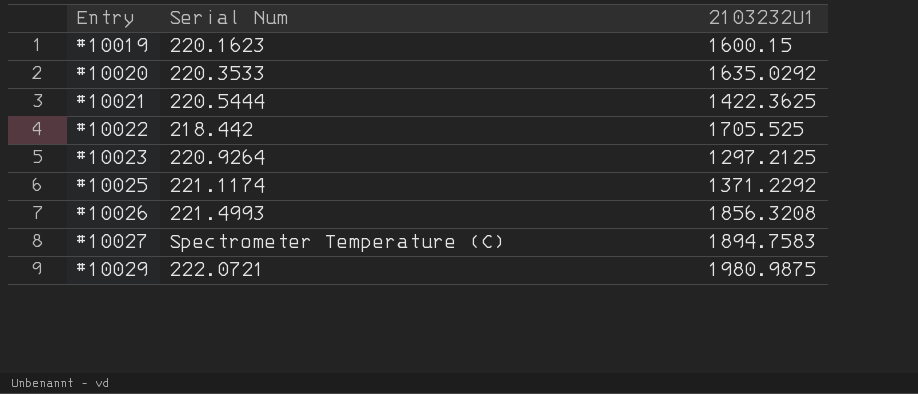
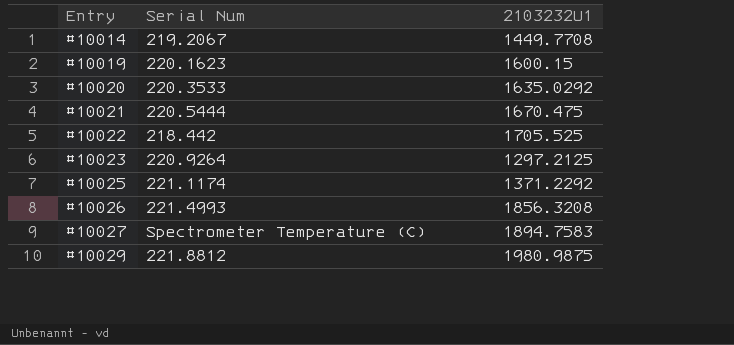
row #10014: none -> 219.2067 | 1449.7708
#10021 | 2103232U1: 1422.3625 -> 1670.475
#10029 | Serial Num: 222.0721 -> 221.8812

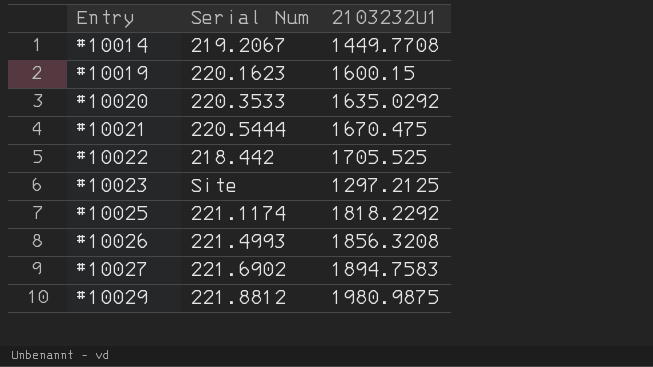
#10023 | Serial Num: 220.9264 -> Site
#10025 | 2103232U1: 1371.2292 -> 1818.2292
#10027 | Serial Num: Spectrometer Temperature (C) -> 221.6902

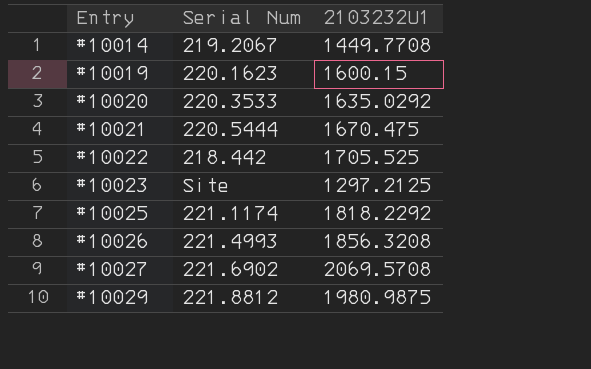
#10027 | 2103232U1: 1894.7583 -> 2069.5708

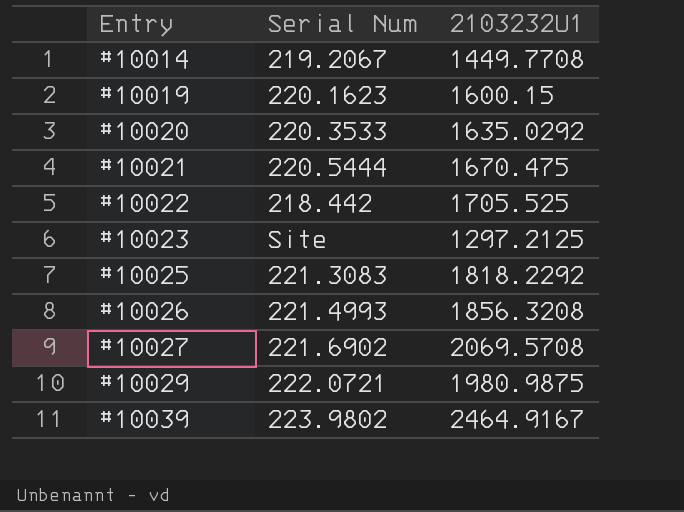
#10025 | Serial Num: 221.1174 -> 221.3083
#10029 | Serial Num: 221.8812 -> 222.0721
row #10039: none -> 223.9802 | 2464.9167

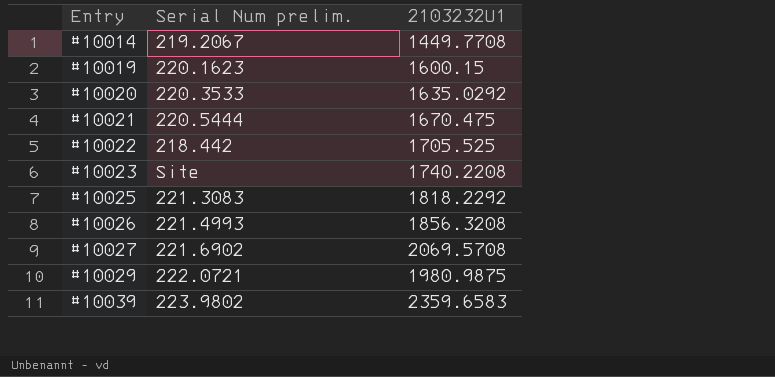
column name: Serial Num -> Serial Num prelim.
#10023 | 2103232U1: 1297.2125 -> 1740.2208
#10039 | 2103232U1: 2464.9167 -> 2359.6583

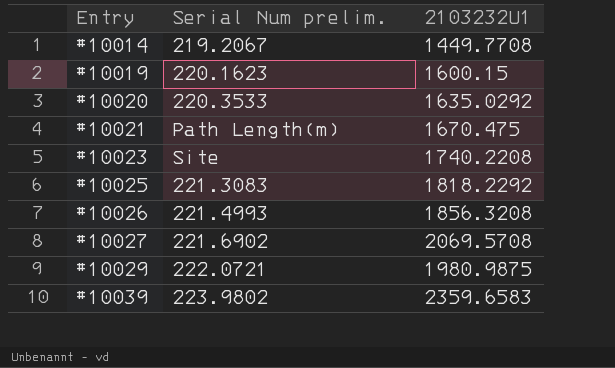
row #10022: 218.442 | 1705.525 -> none
#10021 | Serial Num prelim.: 220.5444 -> Path Length(m)

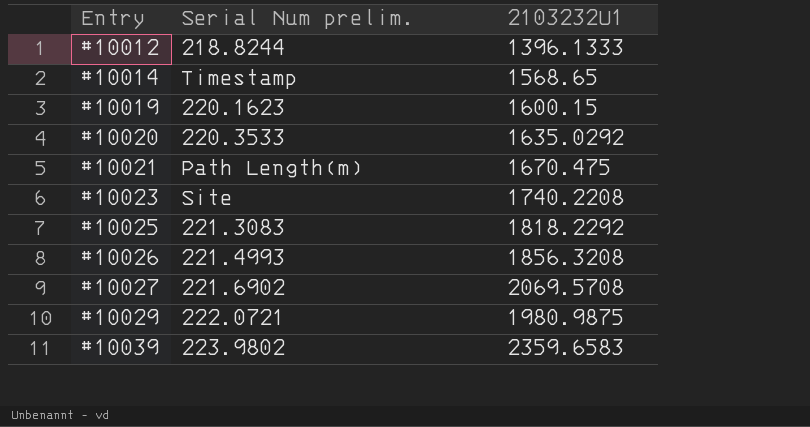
row #10012: none -> 218.8244 | 1396.1333
#10014 | Serial Num prelim.: 219.2067 -> Timestamp
#10014 | 2103232U1: 1449.7708 -> 1568.65

